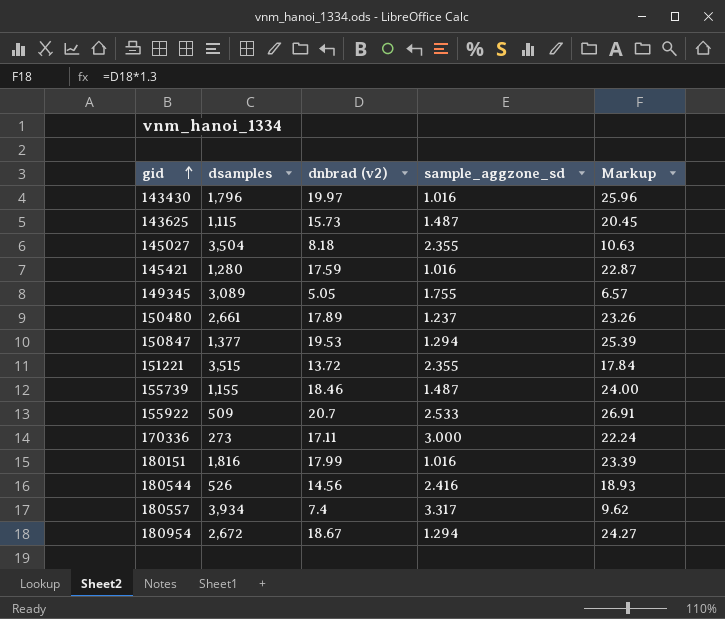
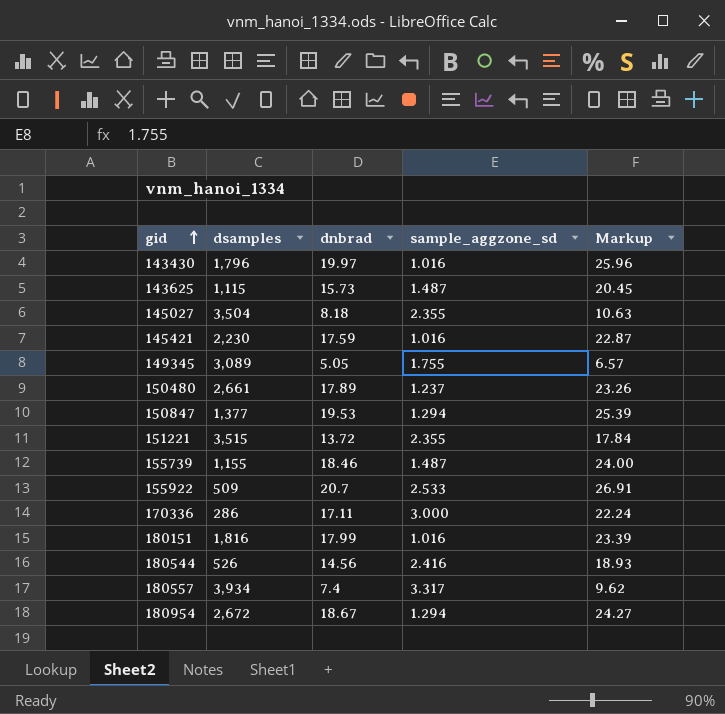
column name: dnbrad (v2) -> dnbrad
145421 | dsamples: 1,280 -> 2,230
170336 | dsamples: 273 -> 286

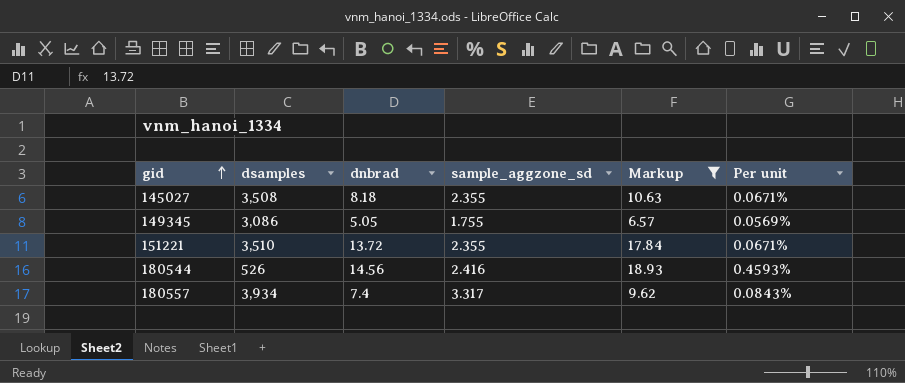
filter: none -> Markup <= 18.93
column Per unit | formula: none -> [sample_aggzone_sd] / [dsamples]
145027 | dsamples: 3,504 -> 3,508
149345 | dsamples: 3,089 -> 3,086
151221 | dsamples: 3,515 -> 3,510

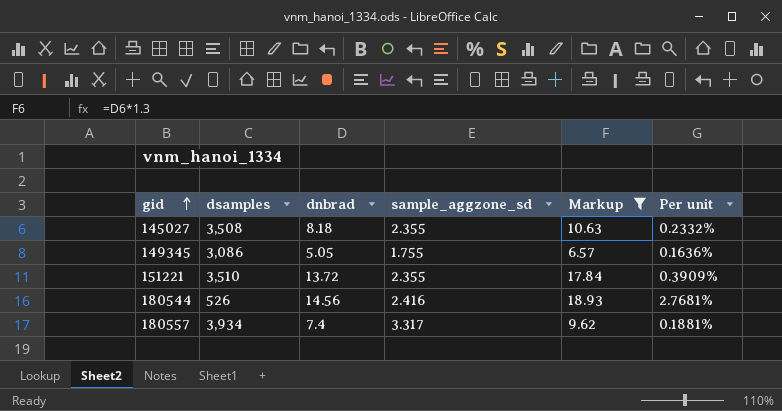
column Per unit | formula: [sample_aggzone_sd] / [dsamples] -> [dnbrad] / [dsamples]

